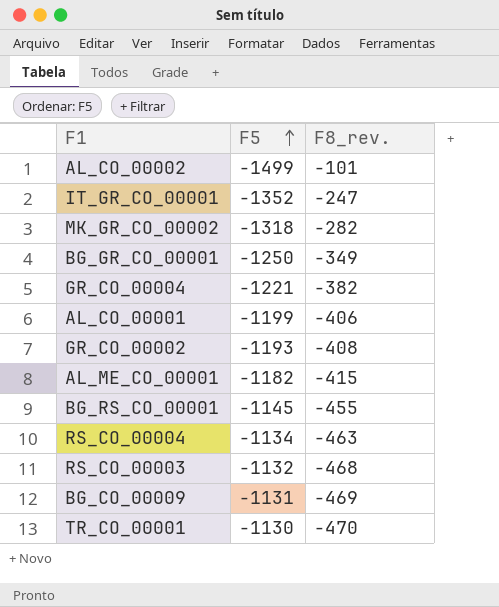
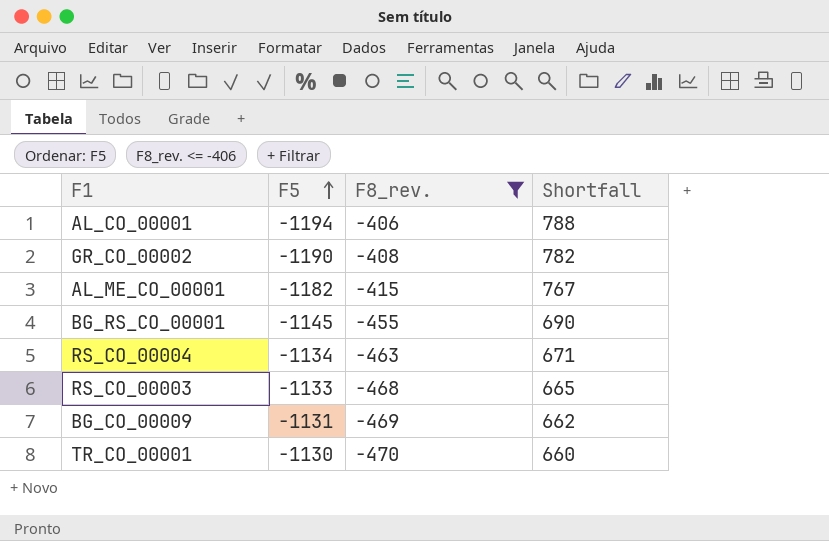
filter: none -> F8_rev. <= -406
column Shortfall | formula: none -> [F8_rev.] - [F5]
AL_CO_00001 | F5: -1199 -> -1194
GR_CO_00002 | F5: -1193 -> -1190
RS_CO_00003 | F5: -1132 -> -1133

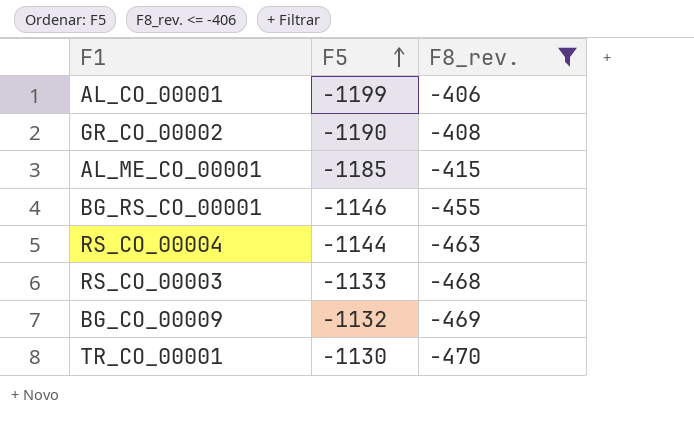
column Shortfall | formula: [F8_rev.] - [F5] -> none
AL_CO_00001 | F5: -1194 -> -1199
AL_ME_CO_00001 | F5: -1182 -> -1185
BG_RS_CO_00001 | F5: -1145 -> -1146
RS_CO_00004 | F5: -1134 -> -1144
BG_CO_00009 | F5: -1131 -> -1132

